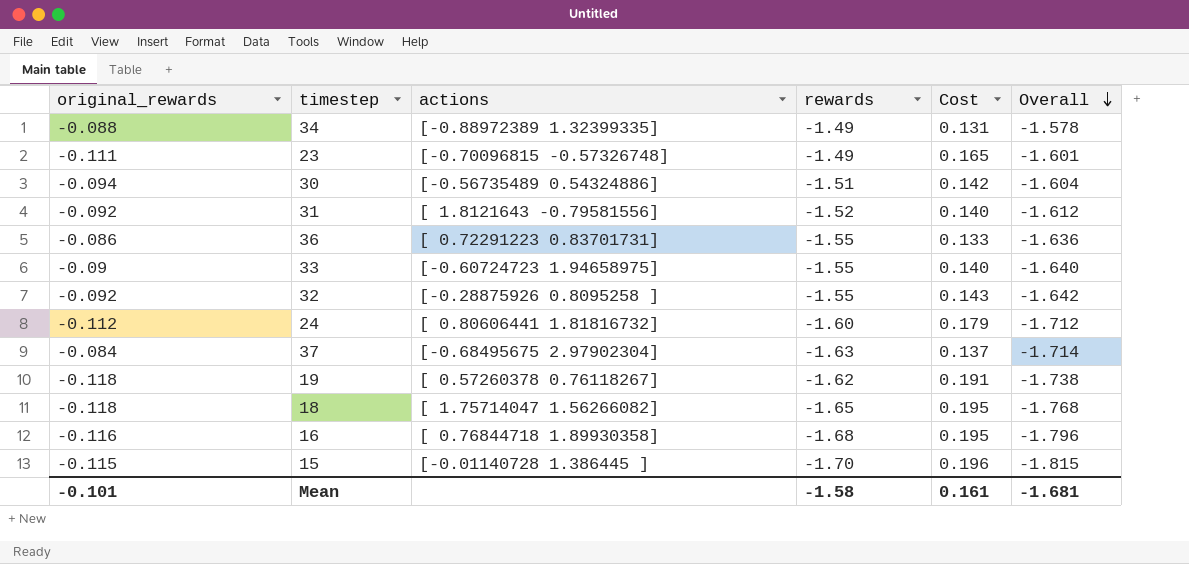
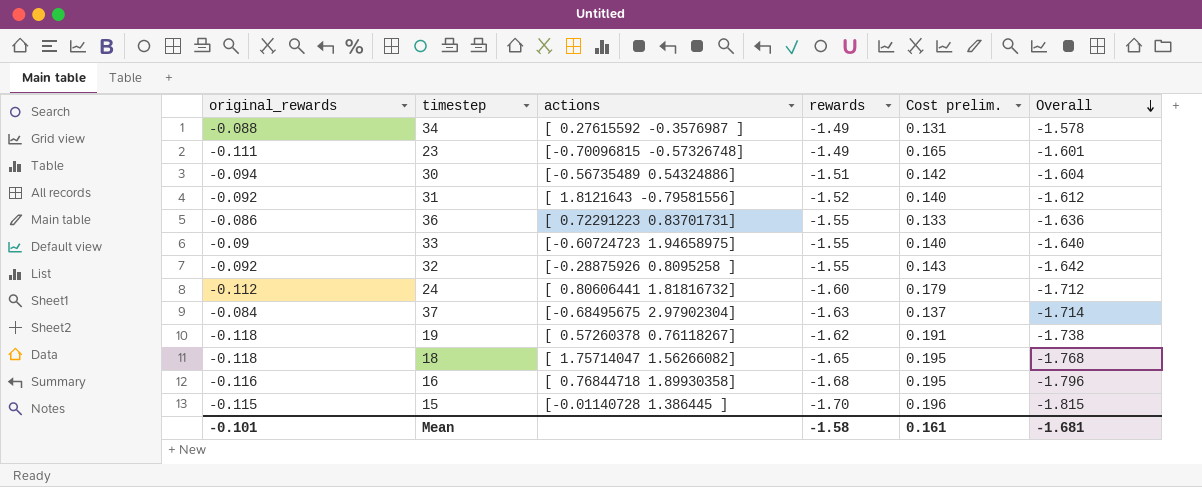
column name: Cost -> Cost prelim.
34 | actions: [-0.88972389 1.32399335] -> [ 0.27615592 -0.3576987 ]

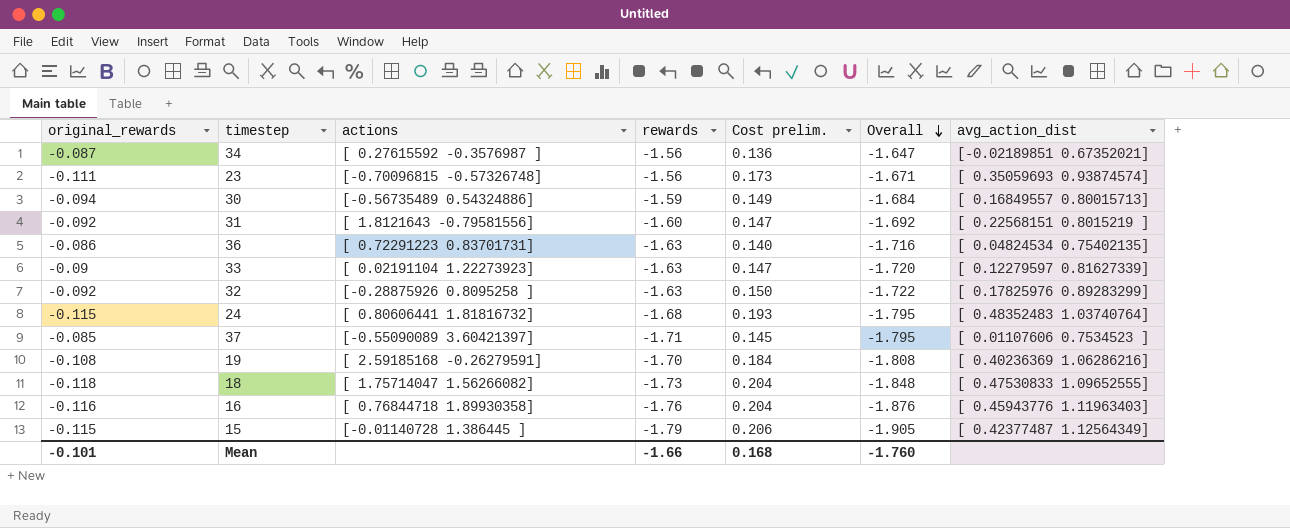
column avg_action_dist | position: none -> 7
34 | original_rewards: -0.088 -> -0.087
34 | rewards: -1.49 -> -1.56
34 | Cost prelim.: 0.131 -> 0.136
34 | Overall: -1.578 -> -1.647
23 | rewards: -1.49 -> -1.56
23 | Cost prelim.: 0.165 -> 0.173
23 | Overall: -1.601 -> -1.671
30 | rewards: -1.51 -> -1.59
30 | Cost prelim.: 0.142 -> 0.149
30 | Overall: -1.604 -> -1.684
31 | rewards: -1.52 -> -1.60
31 | Cost prelim.: 0.140 -> 0.147
31 | Overall: -1.612 -> -1.692
36 | rewards: -1.55 -> -1.63
36 | Cost prelim.: 0.133 -> 0.140
36 | Overall: -1.636 -> -1.716
33 | actions: [-0.60724723 1.94658975] -> [ 0.02191104 1.22273923]
33 | rewards: -1.55 -> -1.63
33 | Cost prelim.: 0.140 -> 0.147
33 | Overall: -1.640 -> -1.720
32 | rewards: -1.55 -> -1.63
32 | Cost prelim.: 0.143 -> 0.150
32 | Overall: -1.642 -> -1.722
24 | original_rewards: -0.112 -> -0.115
24 | rewards: -1.60 -> -1.68
24 | Cost prelim.: 0.179 -> 0.193
24 | Overall: -1.712 -> -1.795
37 | original_rewards: -0.084 -> -0.085
37 | actions: [-0.68495675 2.97902304] -> [-0.55090089 3.60421397]
37 | rewards: -1.63 -> -1.71
37 | Cost prelim.: 0.137 -> 0.145
37 | Overall: -1.714 -> -1.795
19 | original_rewards: -0.118 -> -0.108
19 | actions: [ 0.57260378 0.76118267] -> [ 2.59185168 -0.26279591]
19 | rewards: -1.62 -> -1.70
19 | Cost prelim.: 0.191 -> 0.184
19 | Overall: -1.738 -> -1.808
18 | rewards: -1.65 -> -1.73
18 | Cost prelim.: 0.195 -> 0.204
18 | Overall: -1.768 -> -1.848
16 | rewards: -1.68 -> -1.76
16 | Cost prelim.: 0.195 -> 0.204
16 | Overall: -1.796 -> -1.876
15 | rewards: -1.70 -> -1.79
15 | Cost prelim.: 0.196 -> 0.206
15 | Overall: -1.815 -> -1.905
Mean | rewards: -1.58 -> -1.66
Mean | Cost prelim.: 0.161 -> 0.168
Mean | Overall: -1.681 -> -1.760

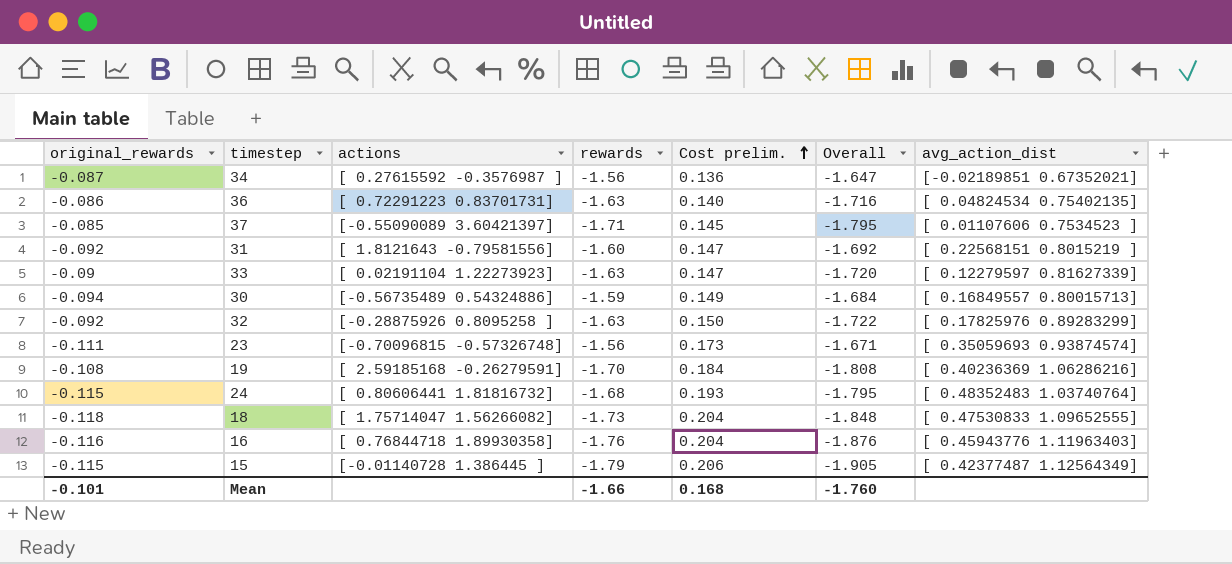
row order: Overall descending -> Cost prelim. ascending

